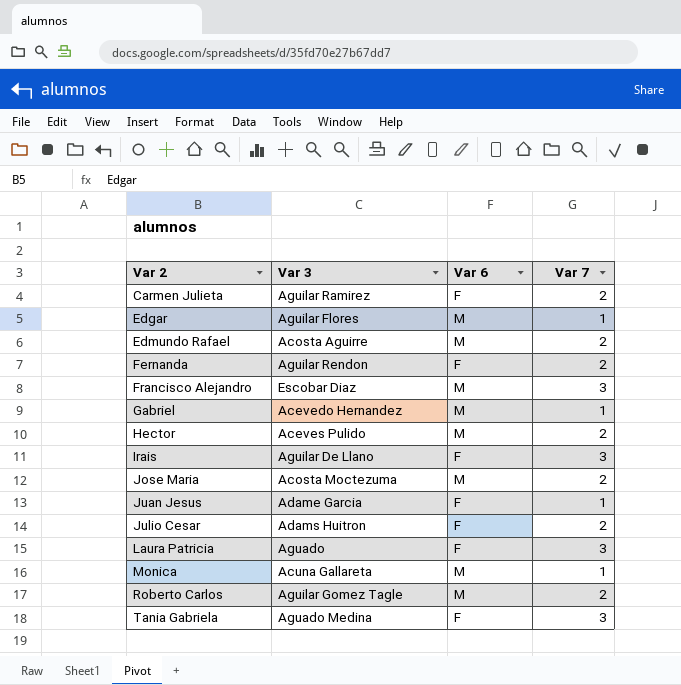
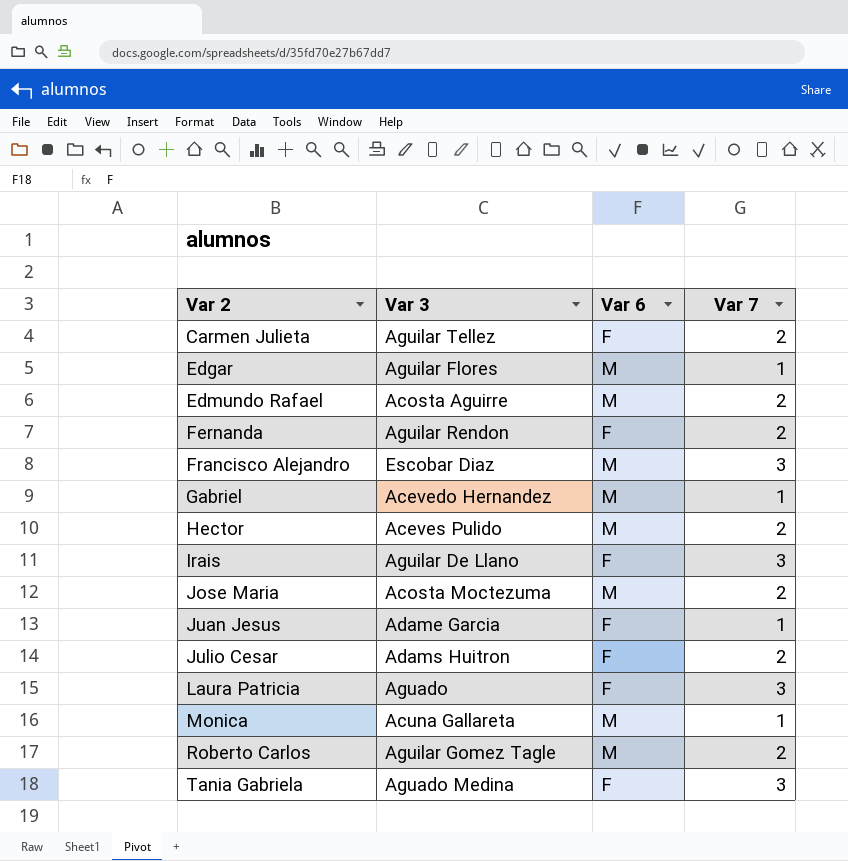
Carmen Julieta | Var 3: Aguilar Ramirez -> Aguilar Tellez

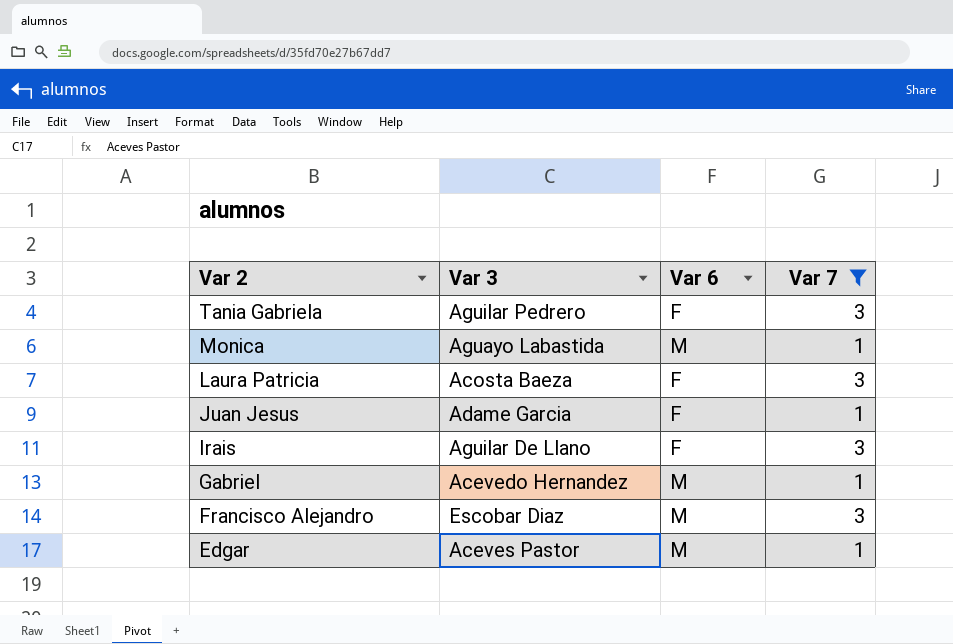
filter: none -> Var 7 != 2
row order: Var 2 ascending -> Var 2 descending
Tania Gabriela | Var 3: Aguado Medina -> Aguilar Pedrero
Monica | Var 3: Acuna Gallareta -> Aguayo Labastida
Laura Patricia | Var 3: Aguado -> Acosta Baeza
Edgar | Var 3: Aguilar Flores -> Aceves Pastor

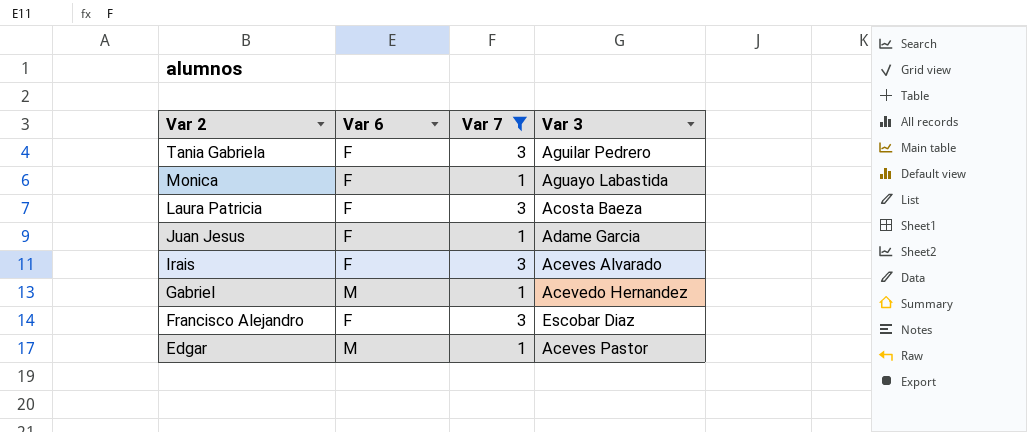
column Var 3 | position: 2 -> 4
Monica | Var 6: M -> F
Irais | Var 3: Aguilar De Llano -> Aceves Alvarado
Francisco Alejandro | Var 6: M -> F

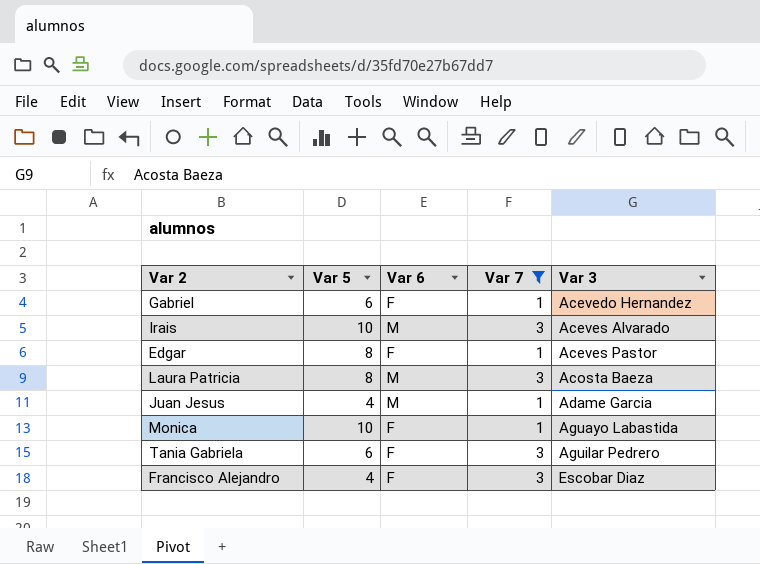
row order: Var 2 descending -> Var 3 ascending
column Var 5 | position: none -> 2
Gabriel | Var 6: M -> F
Irais | Var 6: F -> M
Edgar | Var 6: M -> F
Laura Patricia | Var 6: F -> M
Juan Jesus | Var 6: F -> M

